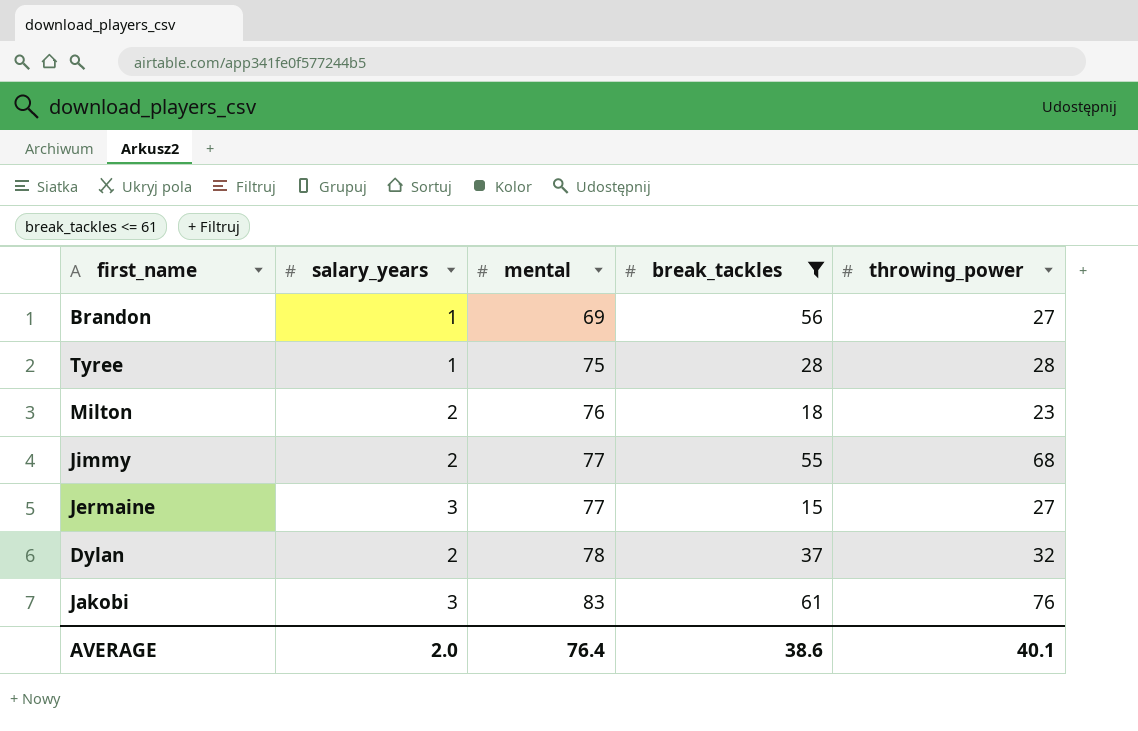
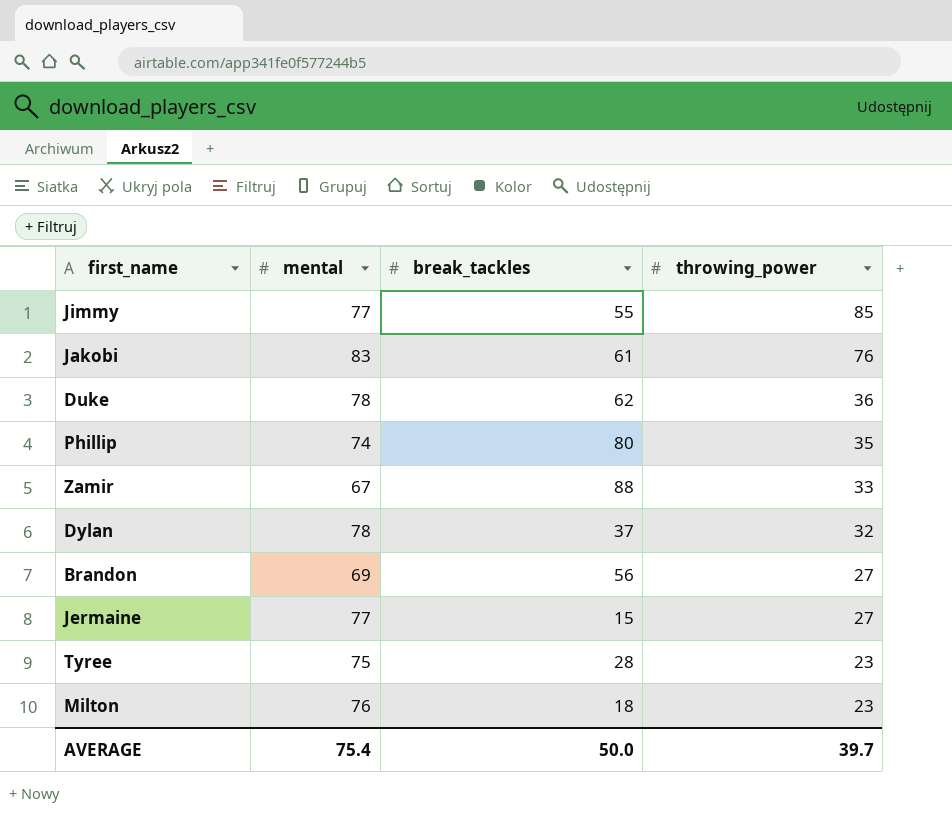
filter: break_tackles <= 61 -> none
row order: mental ascending -> throwing_power descending
column salary_years | position: 2 -> none
Jimmy | throwing_power: 68 -> 85
Tyree | throwing_power: 28 -> 23
AVERAGE | mental: 76.4 -> 75.4
AVERAGE | break_tackles: 38.6 -> 50.0
AVERAGE | throwing_power: 40.1 -> 39.7

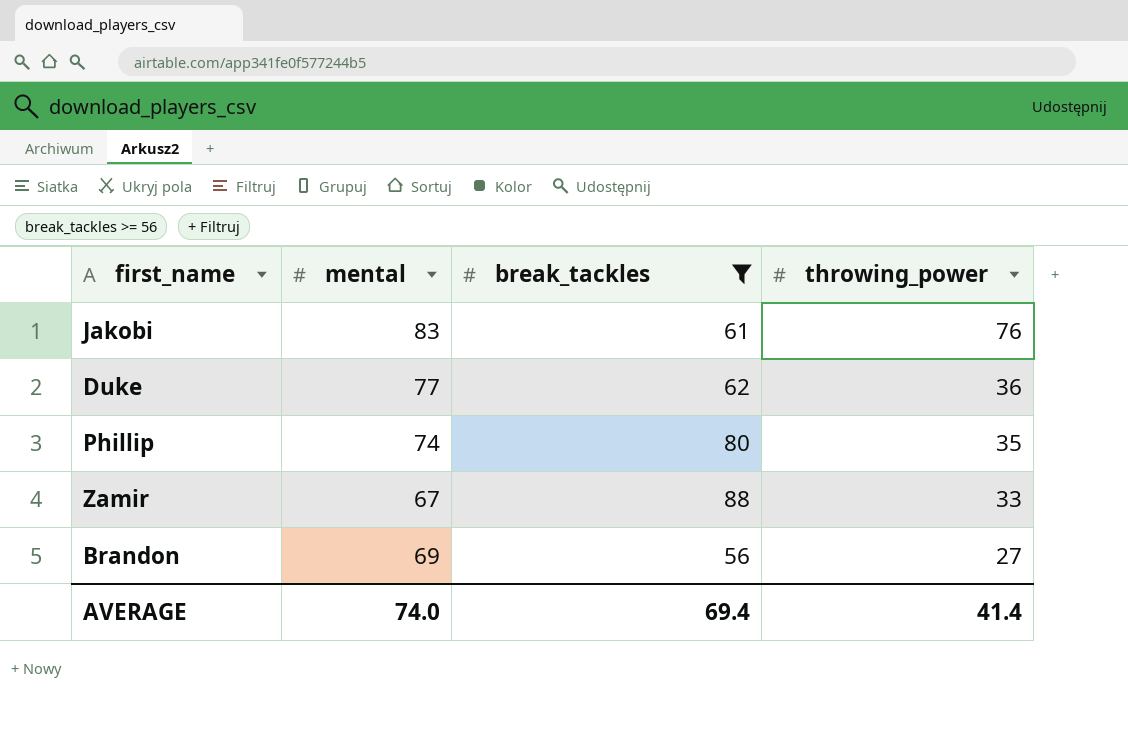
filter: none -> break_tackles >= 56
Duke | mental: 78 -> 77
AVERAGE | mental: 75.4 -> 74.0
AVERAGE | break_tackles: 50.0 -> 69.4
AVERAGE | throwing_power: 39.7 -> 41.4

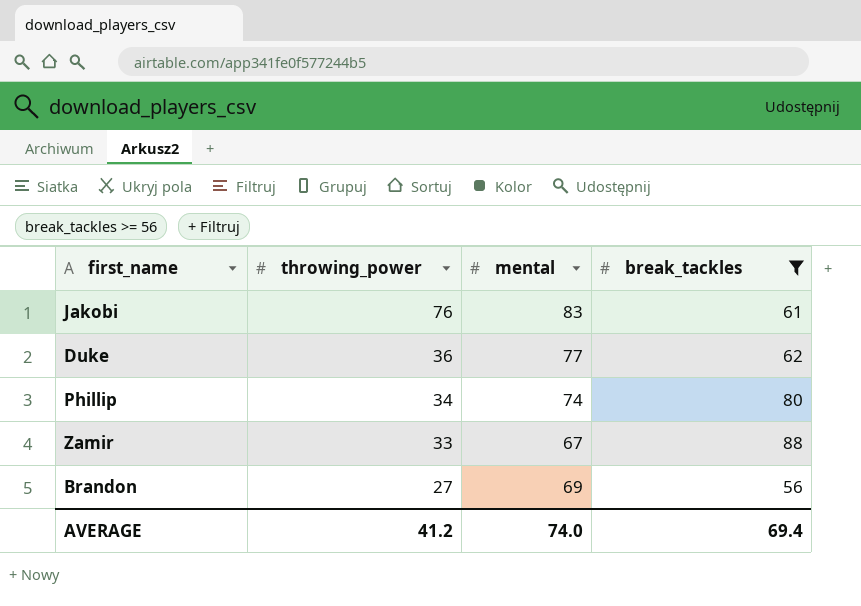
column throwing_power | position: 4 -> 2
Phillip | throwing_power: 35 -> 34
AVERAGE | throwing_power: 41.4 -> 41.2

